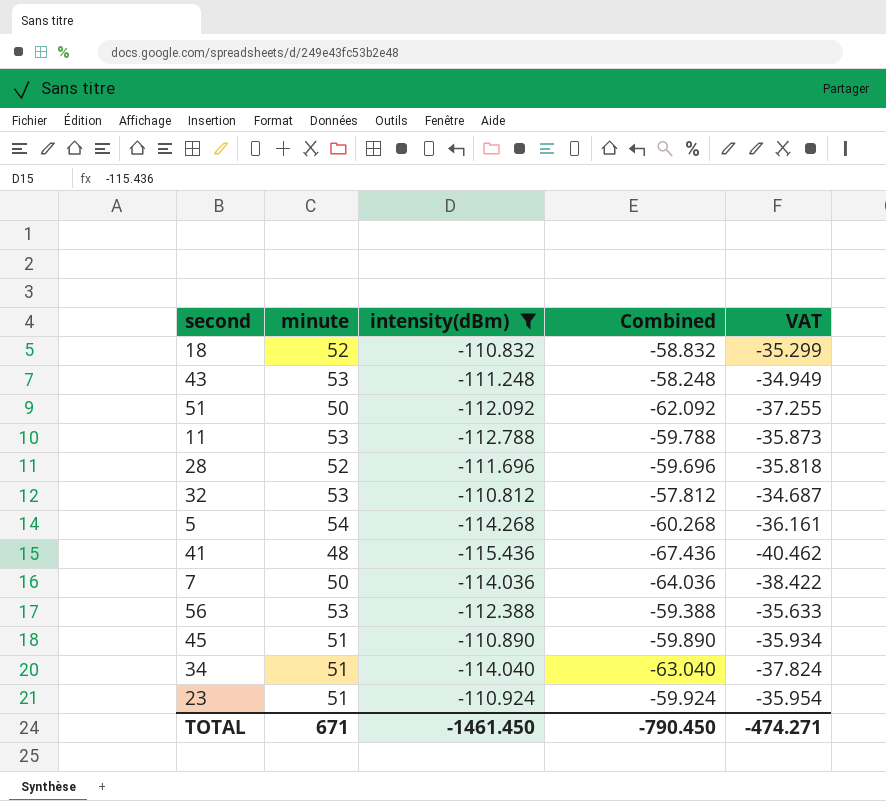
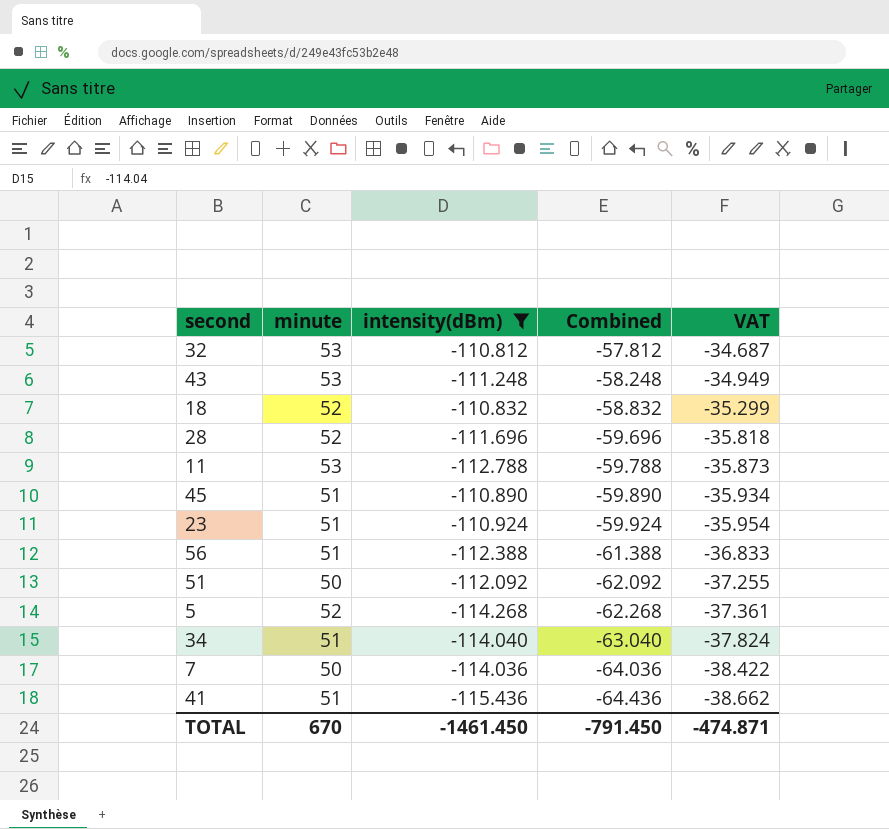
row order: none -> Combined descending
56 | minute: 53 -> 51
56 | Combined: -59.388 -> -61.388
56 | VAT: -35.633 -> -36.833
5 | minute: 54 -> 52
5 | Combined: -60.268 -> -62.268
5 | VAT: -36.161 -> -37.361
41 | minute: 48 -> 51
41 | Combined: -67.436 -> -64.436
41 | VAT: -40.462 -> -38.662
TOTAL | minute: 671 -> 670
TOTAL | Combined: -790.450 -> -791.450
TOTAL | VAT: -474.271 -> -474.871

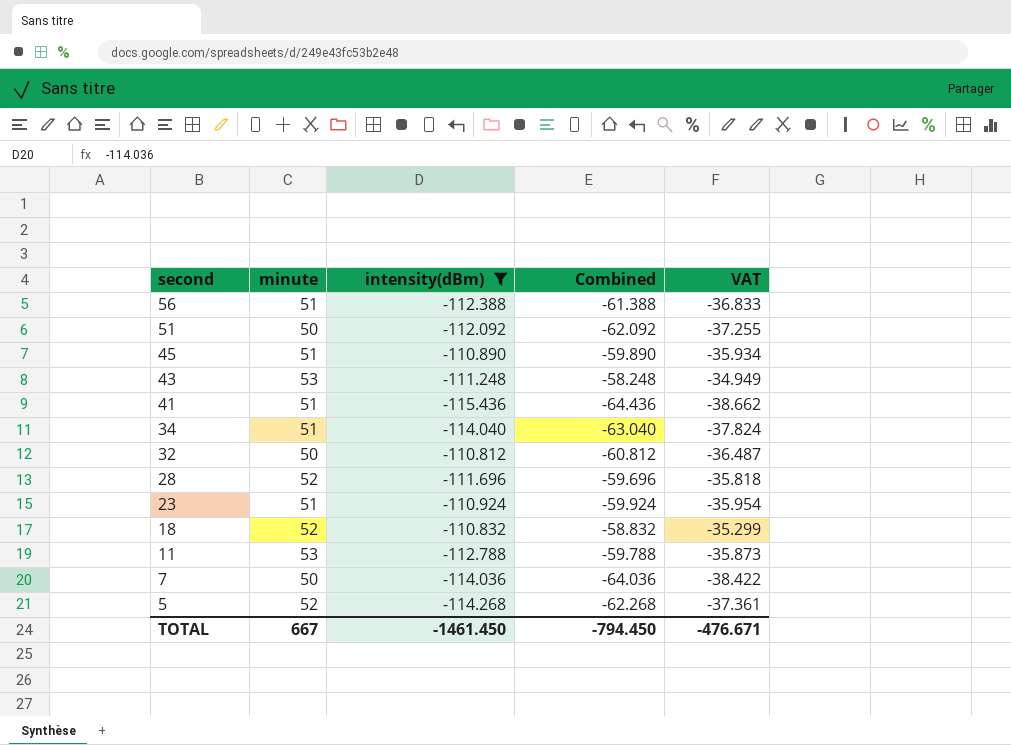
row order: Combined descending -> second descending
32 | minute: 53 -> 50
32 | Combined: -57.812 -> -60.812
32 | VAT: -34.687 -> -36.487
TOTAL | minute: 670 -> 667
TOTAL | Combined: -791.450 -> -794.450
TOTAL | VAT: -474.871 -> -476.671

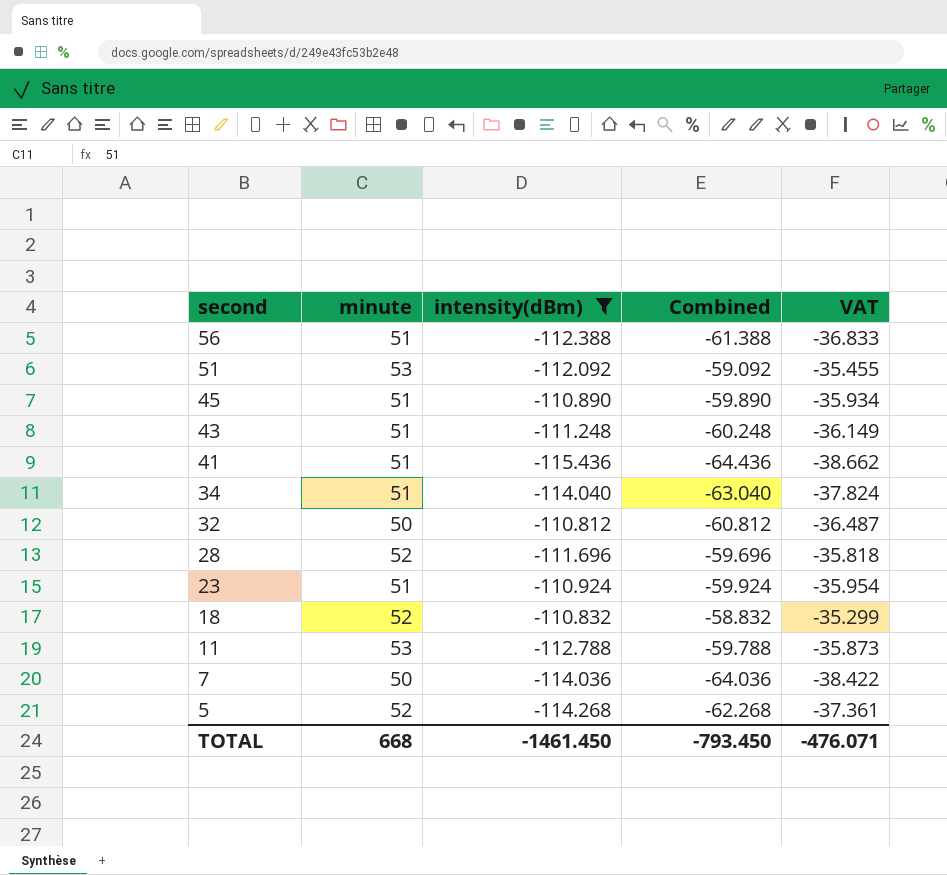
51 | minute: 50 -> 53
51 | Combined: -62.092 -> -59.092
51 | VAT: -37.255 -> -35.455
43 | minute: 53 -> 51
43 | Combined: -58.248 -> -60.248
43 | VAT: -34.949 -> -36.149
TOTAL | minute: 667 -> 668
TOTAL | Combined: -794.450 -> -793.450
TOTAL | VAT: -476.671 -> -476.071

